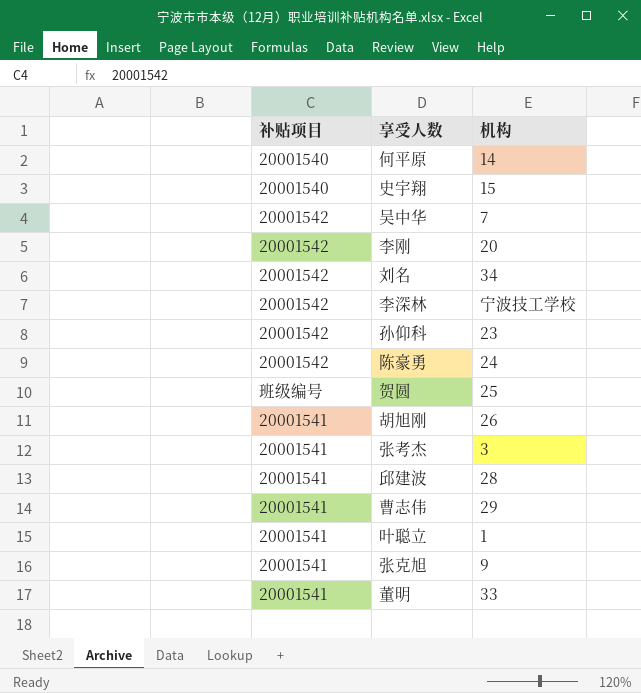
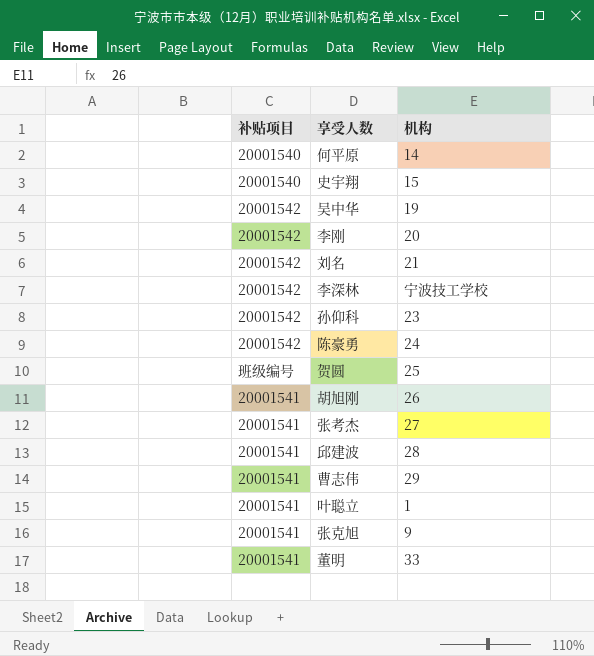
吴中华 | 机构: 7 -> 19
刘名 | 机构: 34 -> 21
张考杰 | 机构: 3 -> 27

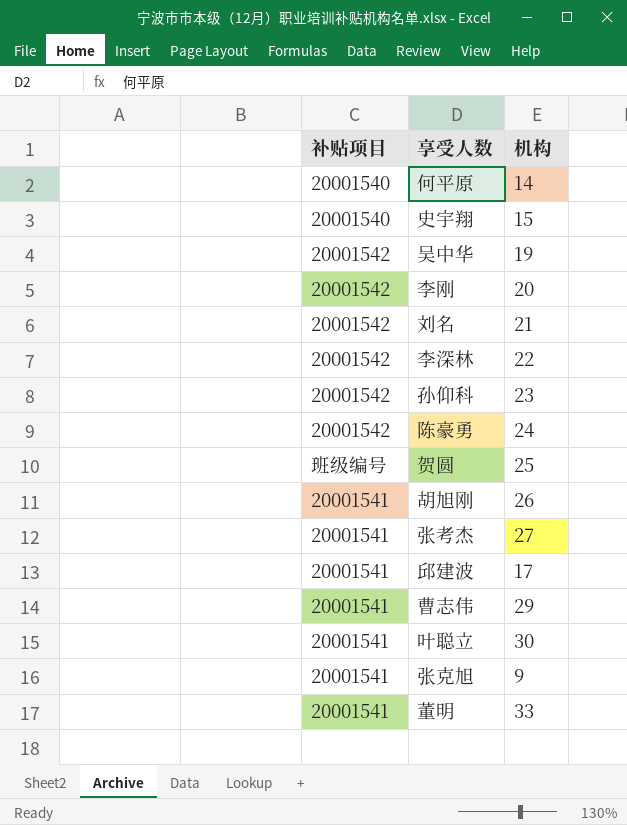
李深林 | 机构: 宁波技工学校 -> 22
邱建波 | 机构: 28 -> 17
叶聪立 | 机构: 1 -> 30

